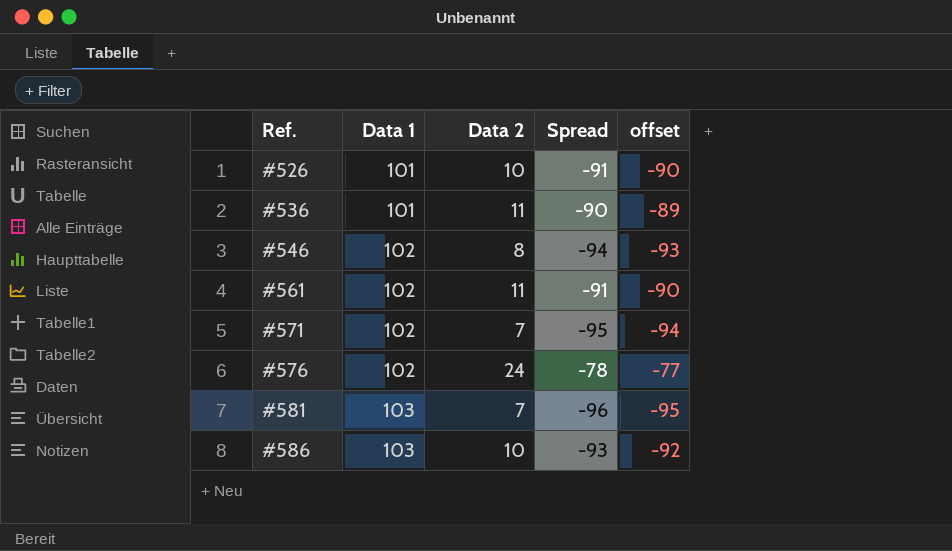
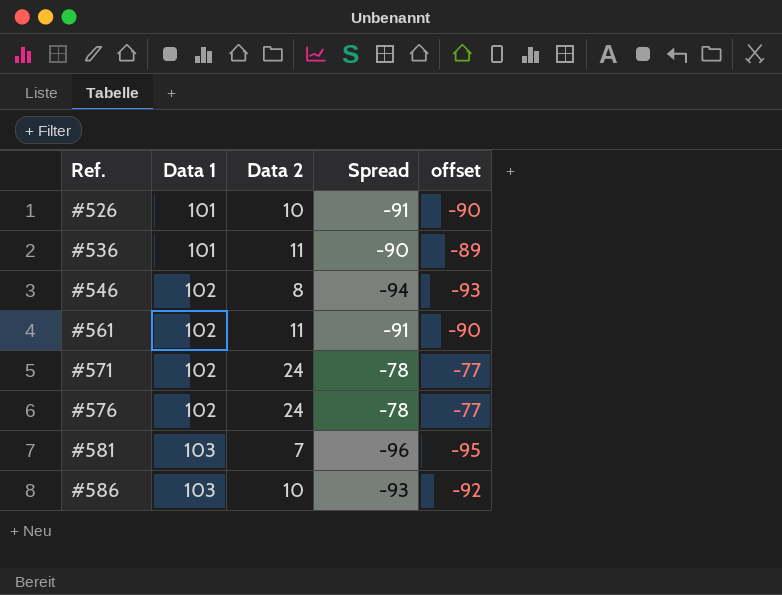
#571 | Data 2: 7 -> 24
#571 | Spread: -95 -> -78
#571 | offset: -94 -> -77

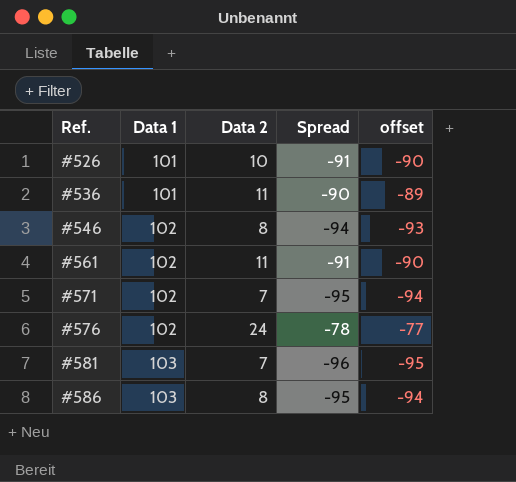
#571 | Data 2: 24 -> 7
#571 | Spread: -78 -> -95
#571 | offset: -77 -> -94
#586 | Data 2: 10 -> 8
#586 | Spread: -93 -> -95
#586 | offset: -92 -> -94

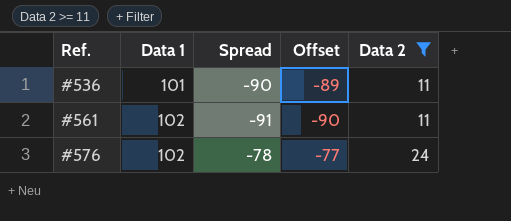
filter: none -> Data 2 >= 11
column name: offset -> Offset
column Data 2 | position: 3 -> 5

